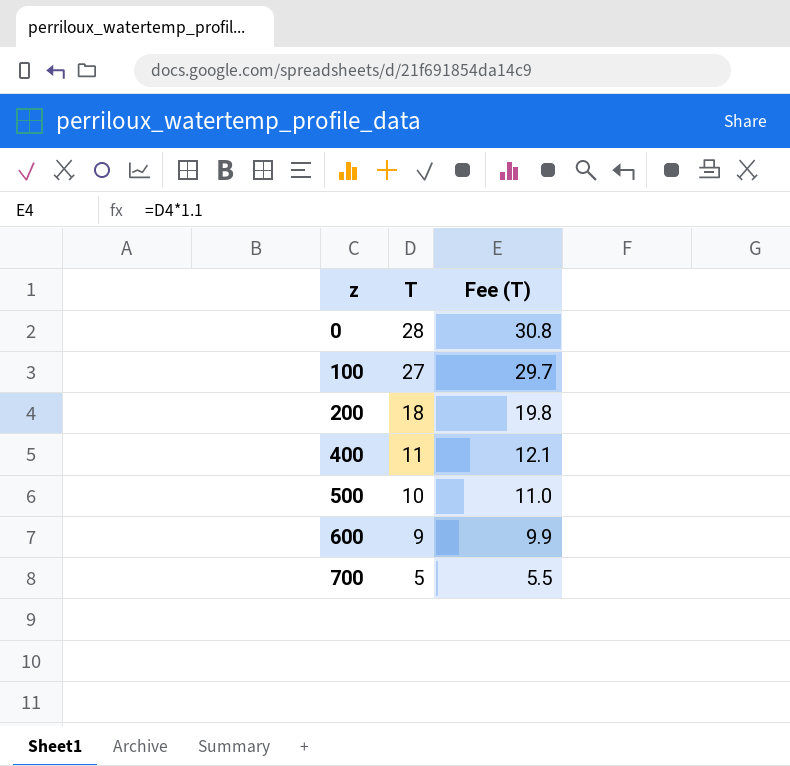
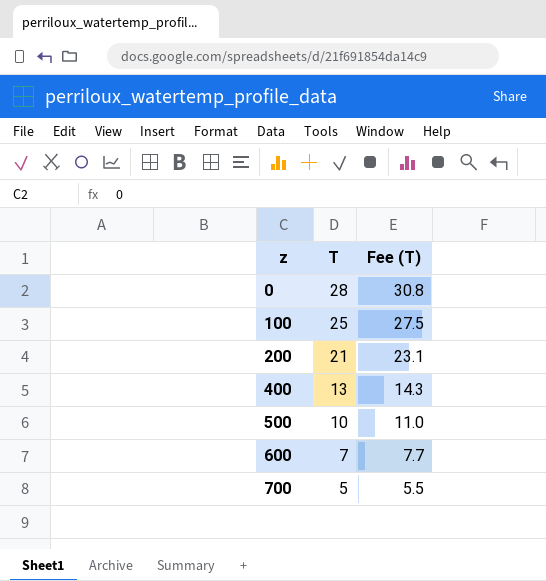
100 | T: 27 -> 25
100 | Fee (T): 29.7 -> 27.5
200 | T: 18 -> 21
200 | Fee (T): 19.8 -> 23.1
400 | T: 11 -> 13
400 | Fee (T): 12.1 -> 14.3
600 | T: 9 -> 7
600 | Fee (T): 9.9 -> 7.7

